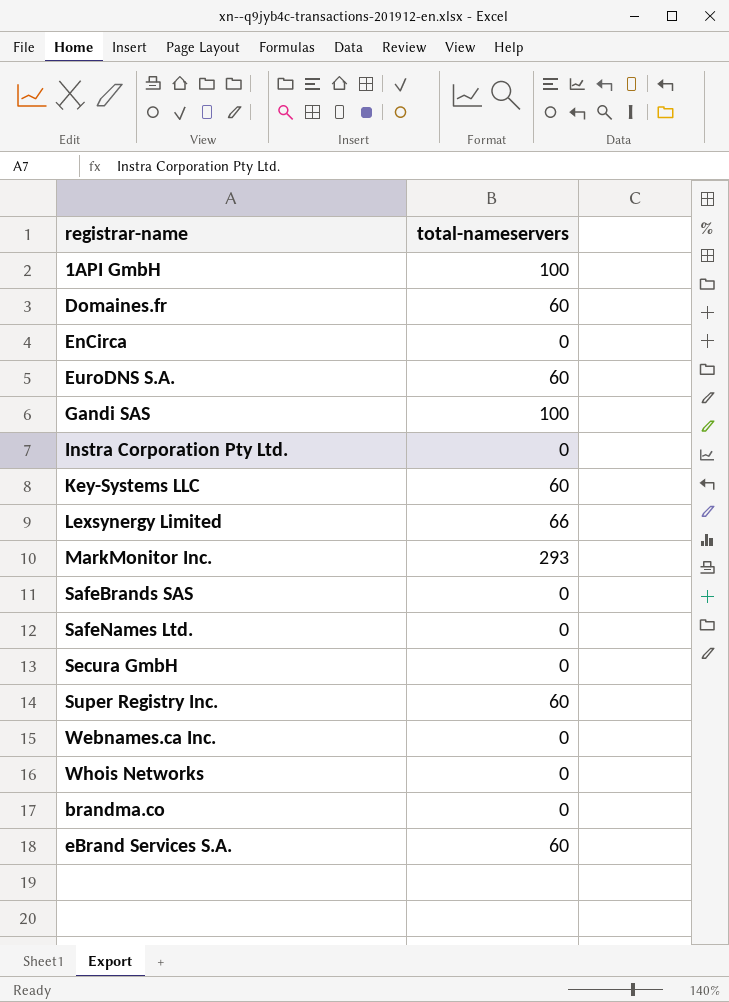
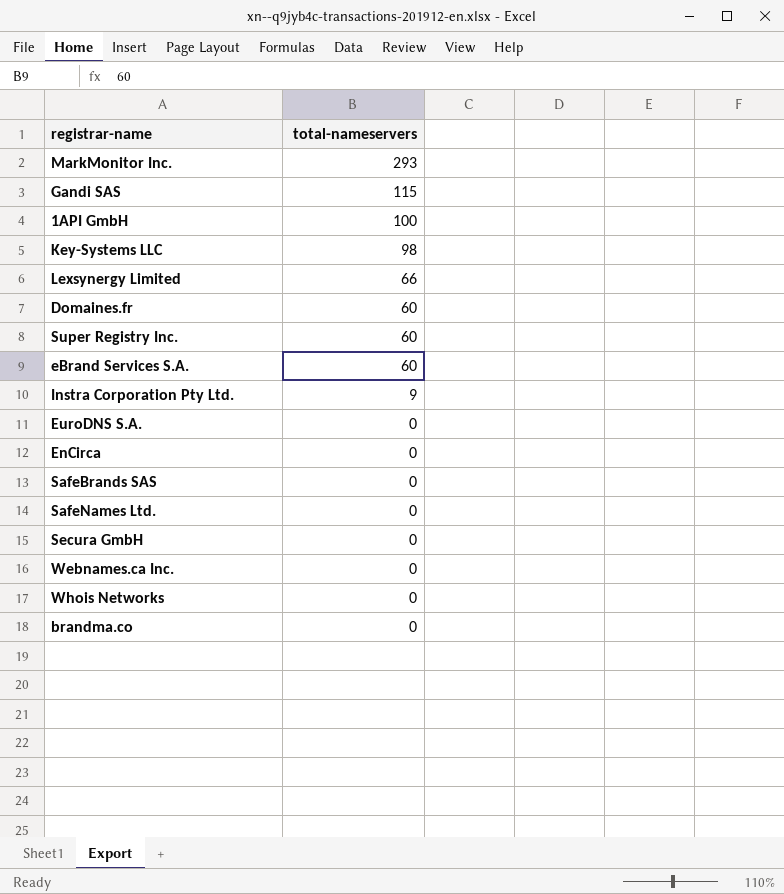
row order: none -> total-nameservers descending
Gandi SAS | total-nameservers: 100 -> 115
Key-Systems LLC | total-nameservers: 60 -> 98
Instra Corporation Pty Ltd. | total-nameservers: 0 -> 9
EuroDNS S.A. | total-nameservers: 60 -> 0

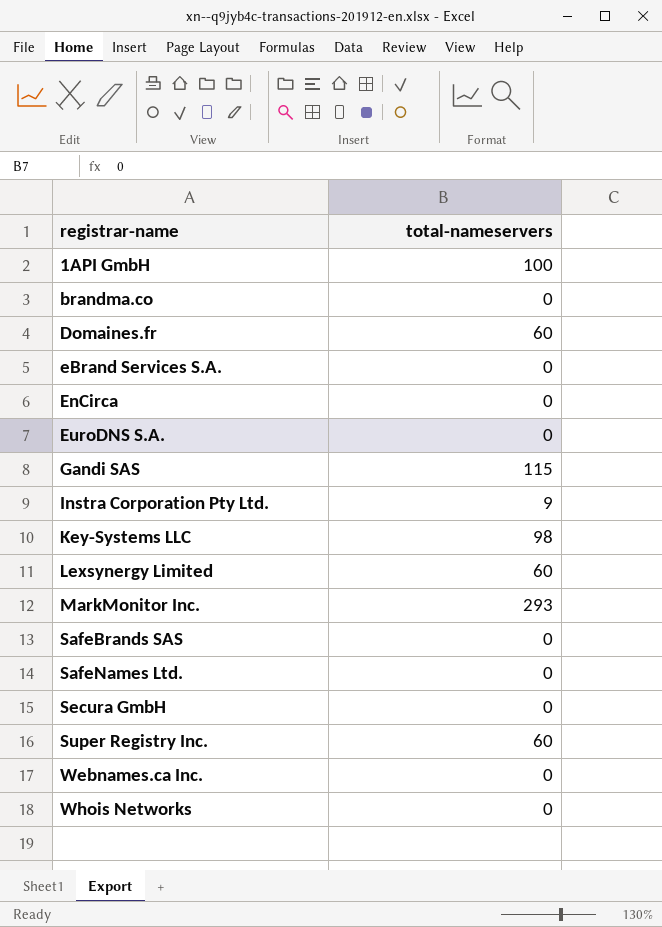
row order: total-nameservers descending -> registrar-name ascending
eBrand Services S.A. | total-nameservers: 60 -> 0
Lexsynergy Limited | total-nameservers: 66 -> 60

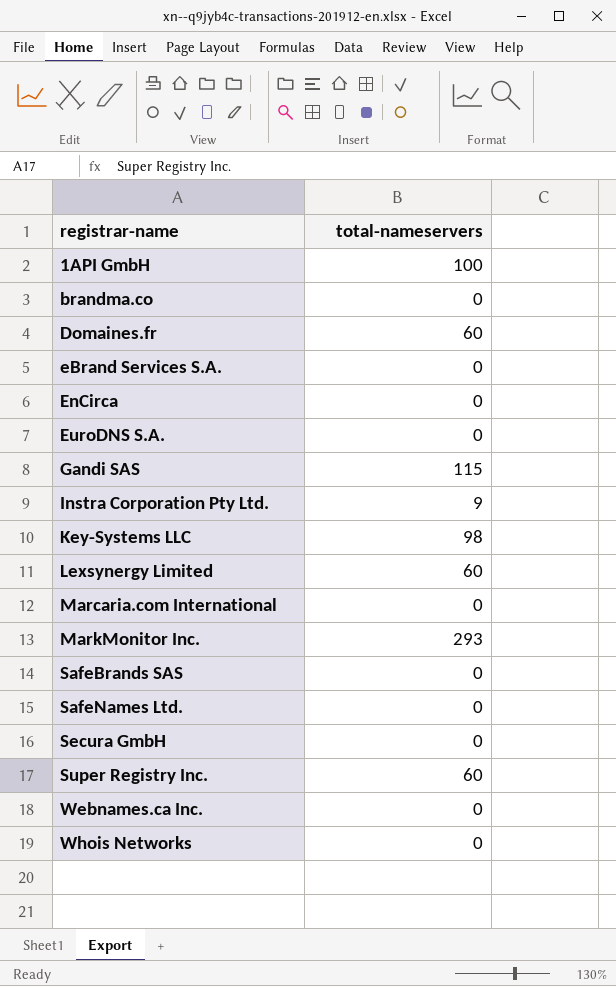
row Marcaria.com International: none -> 0

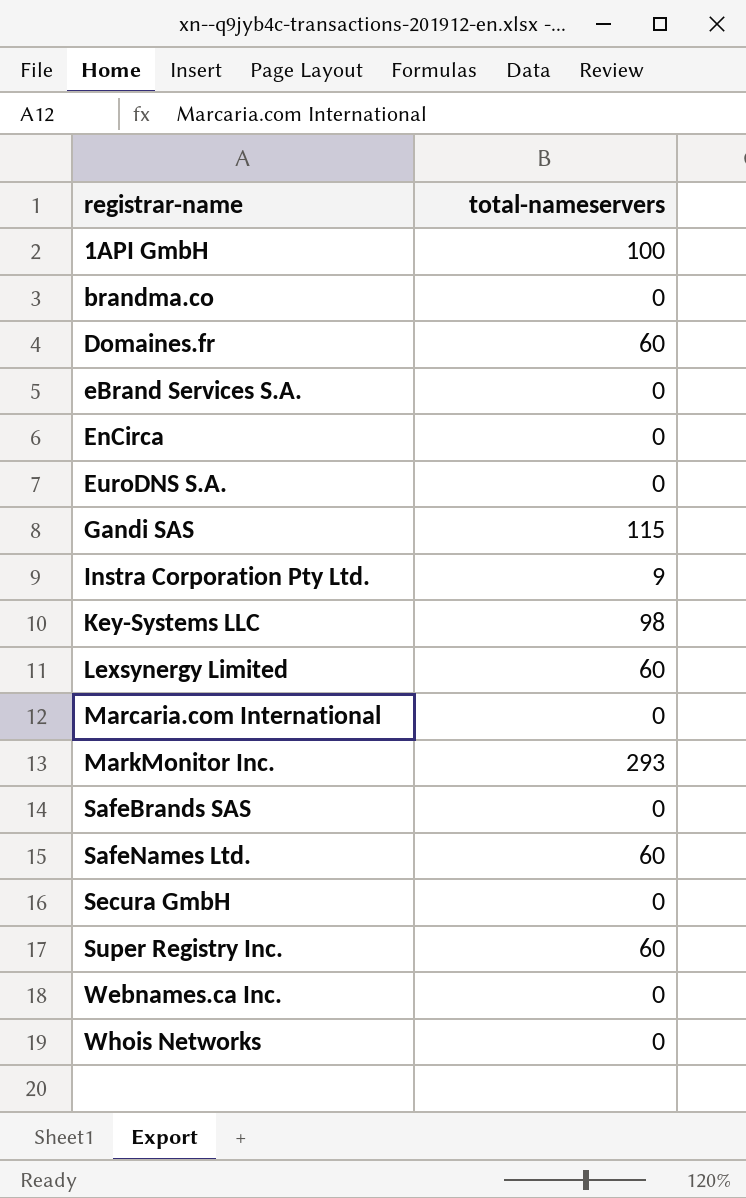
SafeNames Ltd. | total-nameservers: 0 -> 60

